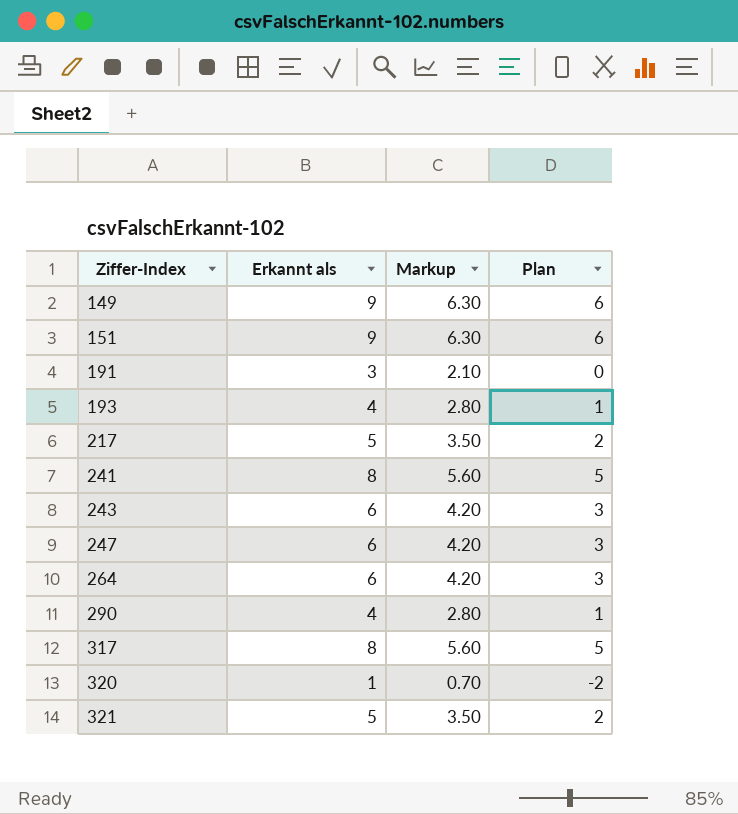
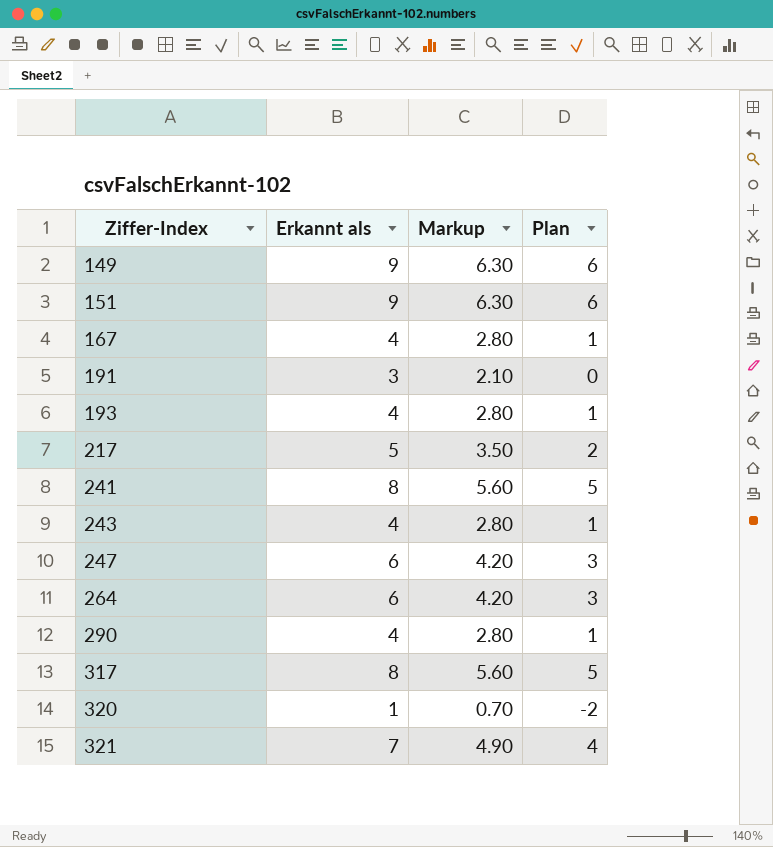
row 167: none -> 4 | 2.80 | 1
243 | Erkannt als: 6 -> 4
243 | Markup: 4.20 -> 2.80
243 | Plan: 3 -> 1
321 | Erkannt als: 5 -> 7
321 | Markup: 3.50 -> 4.90
321 | Plan: 2 -> 4

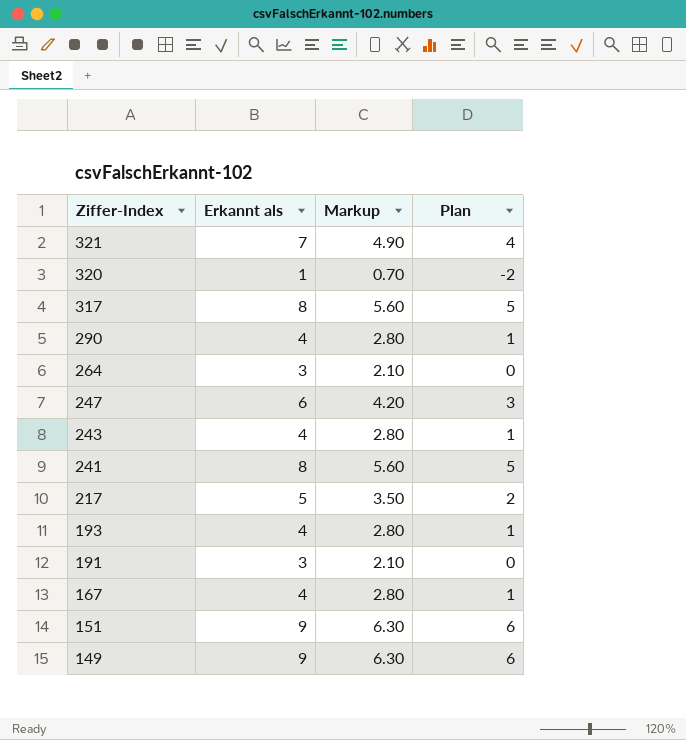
row order: Ziffer-Index ascending -> Ziffer-Index descending
264 | Erkannt als: 6 -> 3
264 | Markup: 4.20 -> 2.10
264 | Plan: 3 -> 0

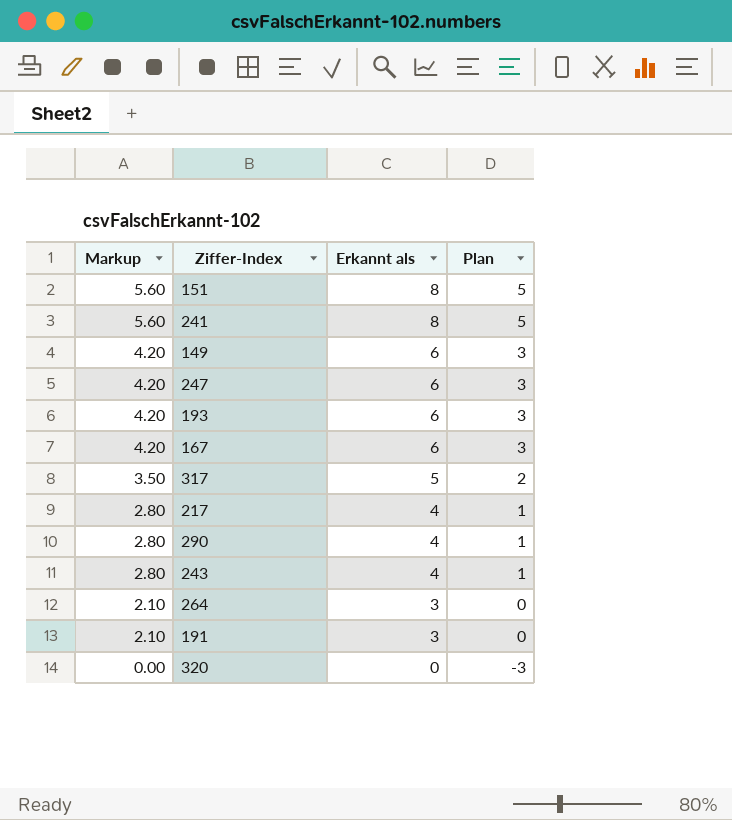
row order: Ziffer-Index descending -> Markup descending
column Markup | position: 3 -> 1
row 321: 7 | 4.90 | 4 -> none
151 | Markup: 6.30 -> 5.60
151 | Erkannt als: 9 -> 8
151 | Plan: 6 -> 5
149 | Markup: 6.30 -> 4.20
149 | Erkannt als: 9 -> 6
149 | Plan: 6 -> 3
193 | Markup: 2.80 -> 4.20
193 | Erkannt als: 4 -> 6
193 | Plan: 1 -> 3
167 | Markup: 2.80 -> 4.20
167 | Erkannt als: 4 -> 6
167 | Plan: 1 -> 3
317 | Markup: 5.60 -> 3.50
317 | Erkannt als: 8 -> 5
317 | Plan: 5 -> 2
217 | Markup: 3.50 -> 2.80
217 | Erkannt als: 5 -> 4
217 | Plan: 2 -> 1
320 | Markup: 0.70 -> 0.00
320 | Erkannt als: 1 -> 0
320 | Plan: -2 -> -3

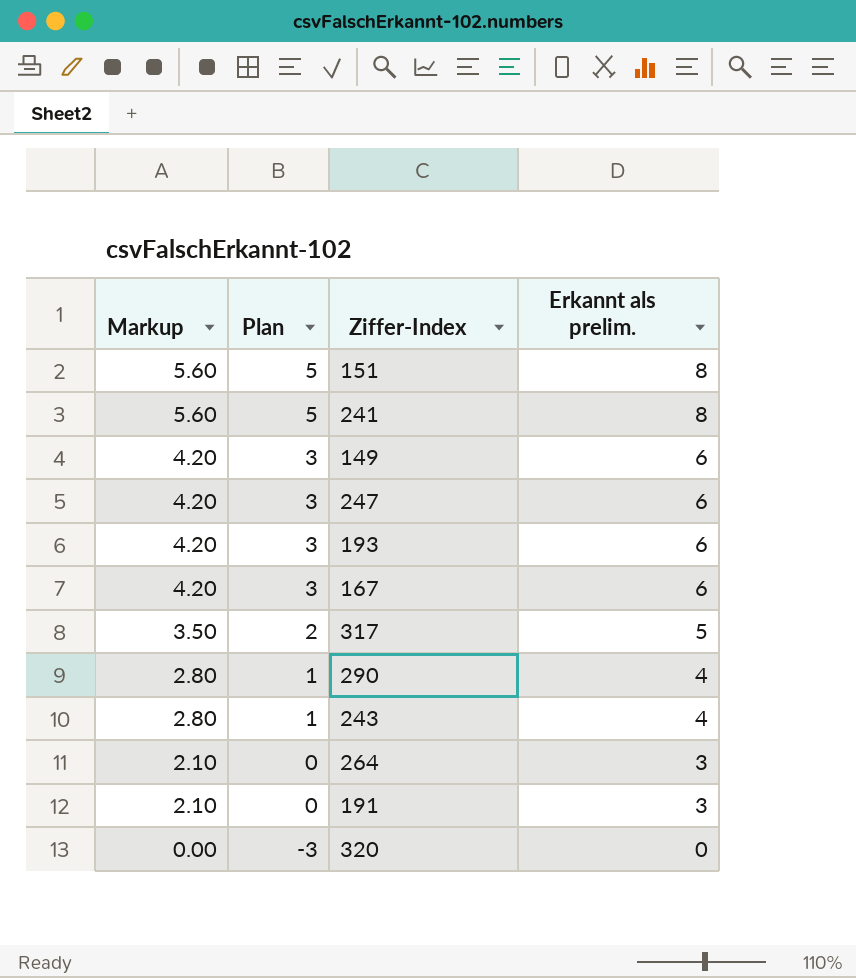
column Plan | position: 4 -> 2
column name: Erkannt als -> Erkannt als prelim.
row 217: 2.80 | 4 | 1 -> none

